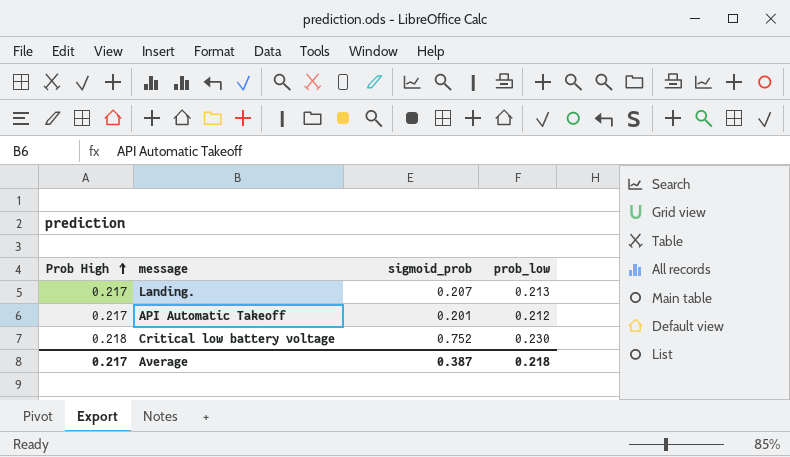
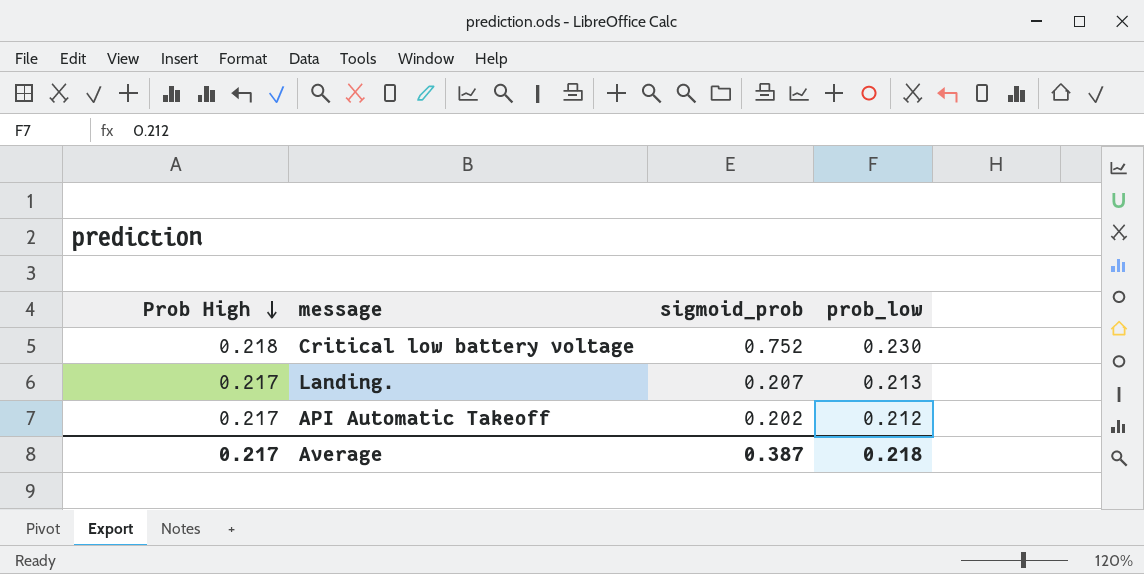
row order: Prob High ascending -> Prob High descending
API Automatic Takeoff | sigmoid_prob: 0.201 -> 0.202

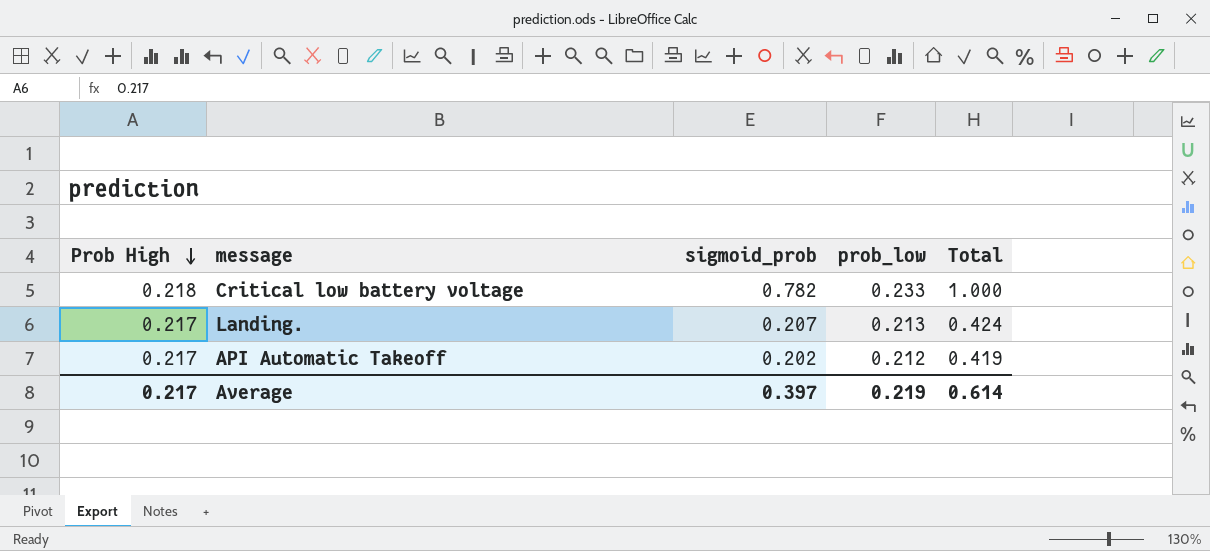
column Total | formula: none -> [Prob High] + [sigmoid_prob]
Critical low battery voltage | sigmoid_prob: 0.752 -> 0.782
Critical low battery voltage | prob_low: 0.230 -> 0.233
Average | sigmoid_prob: 0.387 -> 0.397
Average | prob_low: 0.218 -> 0.219

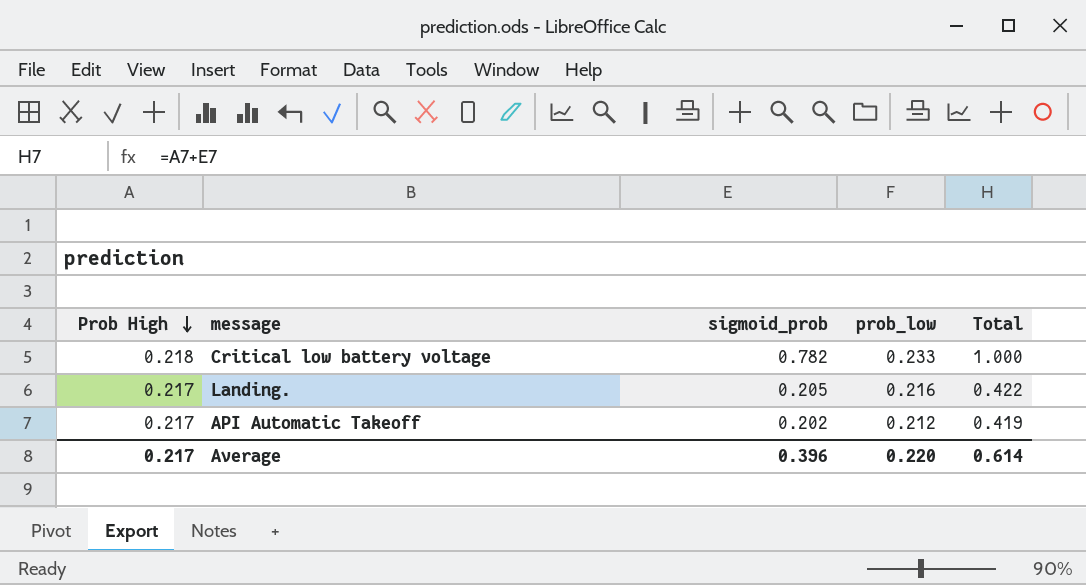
Landing. | sigmoid_prob: 0.207 -> 0.205
Landing. | prob_low: 0.213 -> 0.216
Landing. | Total: 0.424 -> 0.422
Average | sigmoid_prob: 0.397 -> 0.396
Average | prob_low: 0.219 -> 0.220

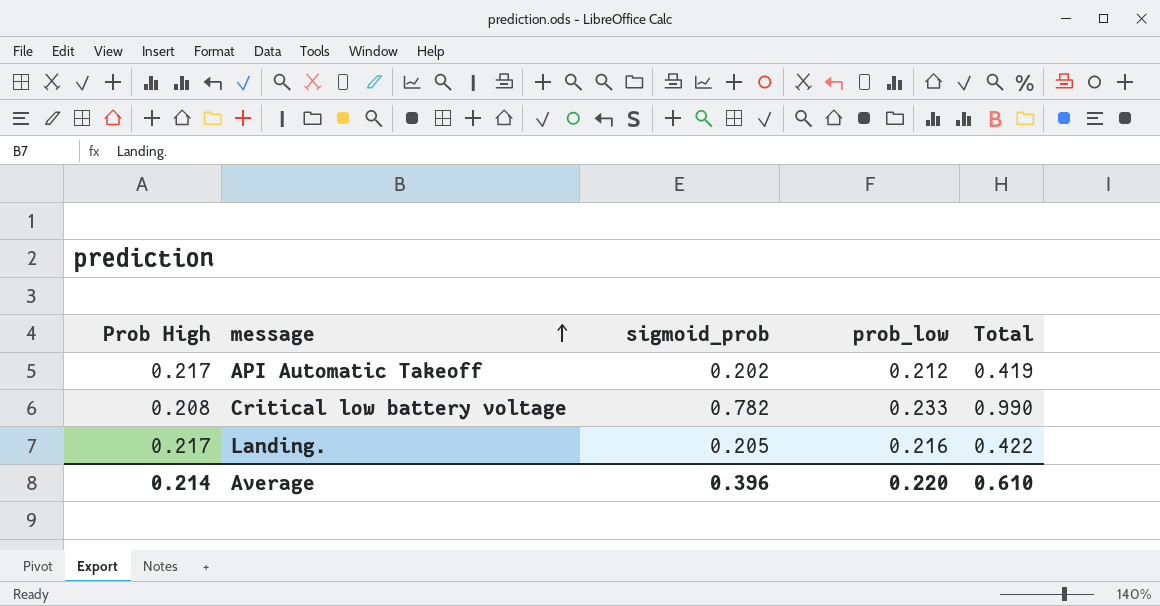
row order: Prob High descending -> message ascending
Critical low battery voltage | Prob High: 0.218 -> 0.208
Critical low battery voltage | Total: 1.000 -> 0.990
Average | Prob High: 0.217 -> 0.214
Average | Total: 0.614 -> 0.610

